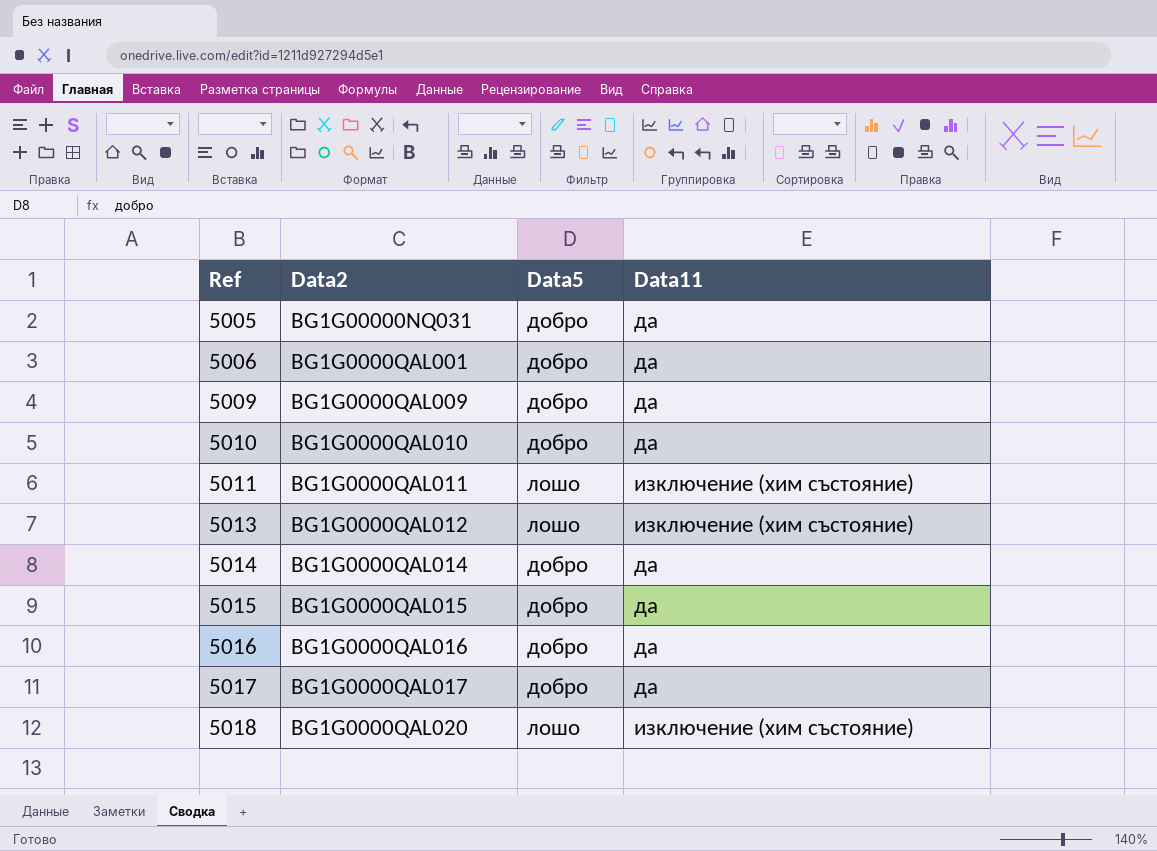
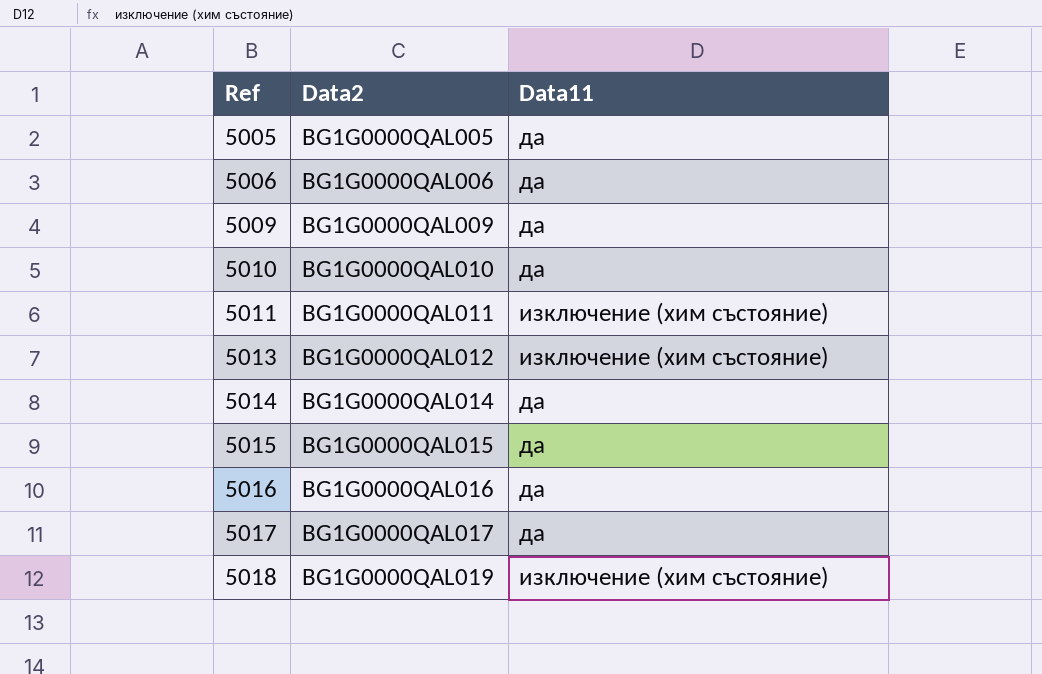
column Data5 | position: 3 -> none
5005 | Data2: BG1G00000NQ031 -> BG1G0000QAL005
5006 | Data2: BG1G0000QAL001 -> BG1G0000QAL006
5018 | Data2: BG1G0000QAL020 -> BG1G0000QAL019

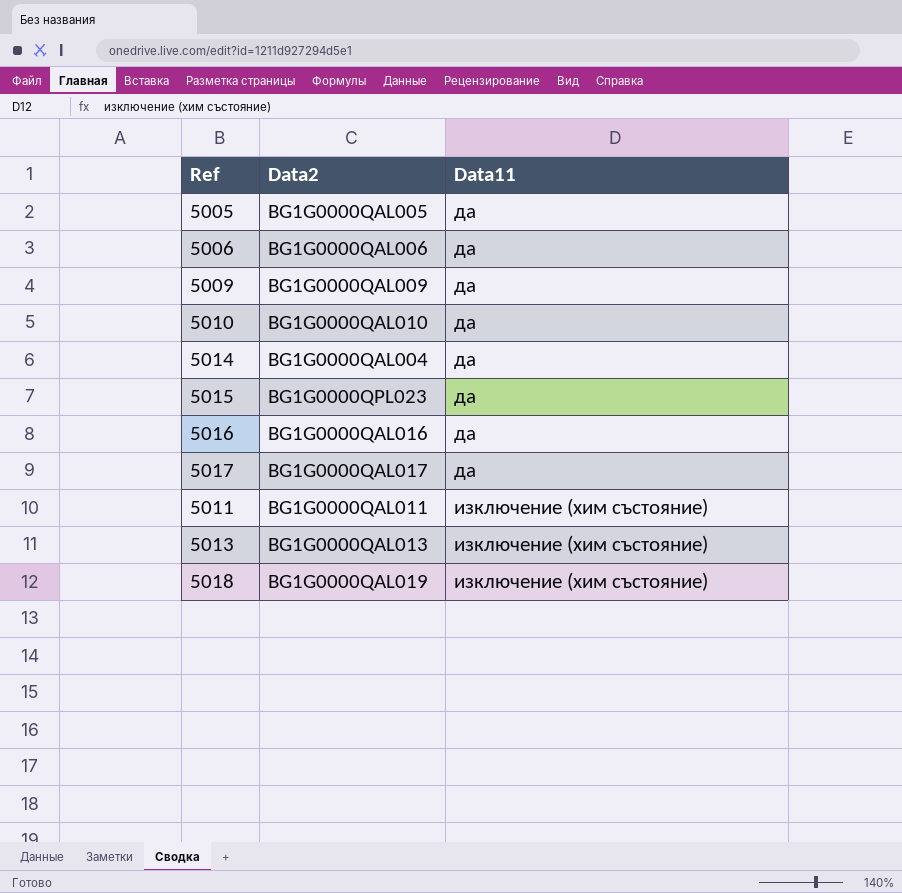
row order: Ref ascending -> Data11 ascending
5014 | Data2: BG1G0000QAL014 -> BG1G0000QAL004
5015 | Data2: BG1G0000QAL015 -> BG1G0000QPL023
5013 | Data2: BG1G0000QAL012 -> BG1G0000QAL013

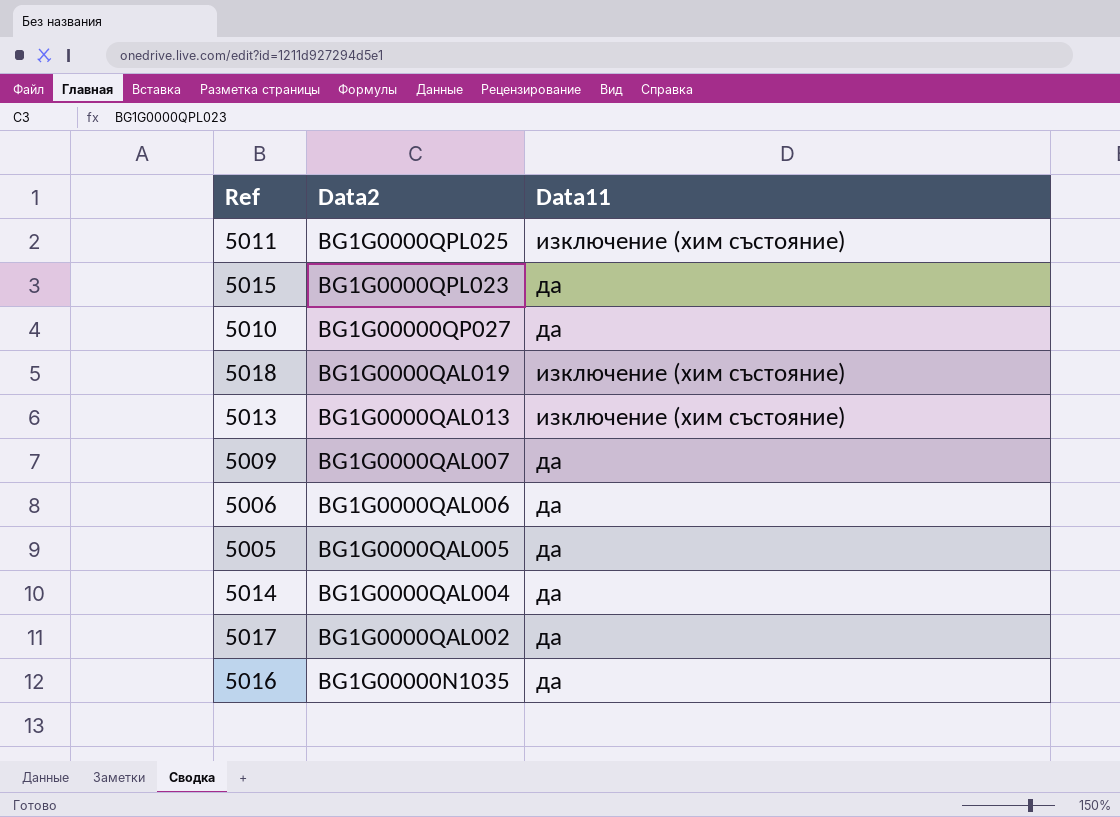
row order: Data11 ascending -> Data2 descending
5011 | Data2: BG1G0000QAL011 -> BG1G0000QPL025
5010 | Data2: BG1G0000QAL010 -> BG1G00000QP027
5009 | Data2: BG1G0000QAL009 -> BG1G0000QAL007
5017 | Data2: BG1G0000QAL017 -> BG1G0000QAL002
5016 | Data2: BG1G0000QAL016 -> BG1G00000N1035

